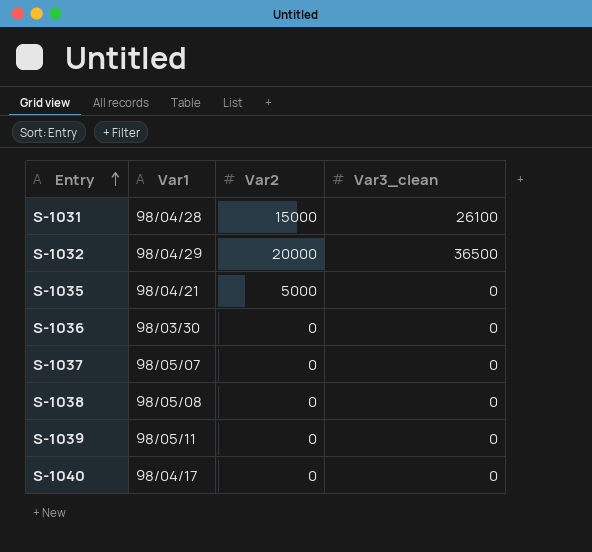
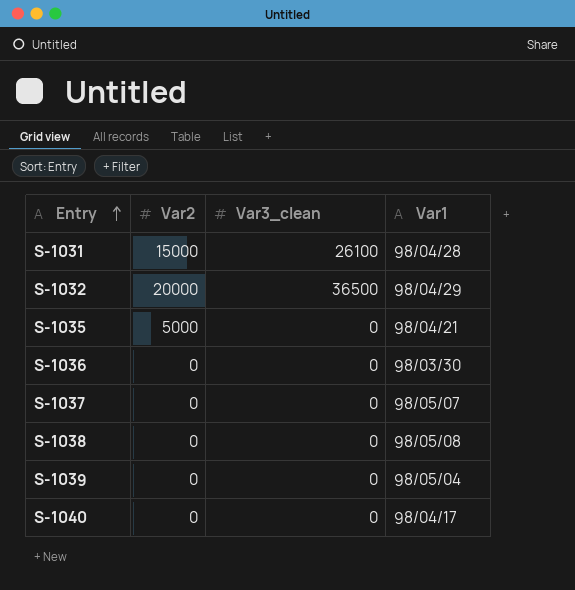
column Var1 | position: 2 -> 4
S-1039 | Var1: 98/05/11 -> 98/05/04

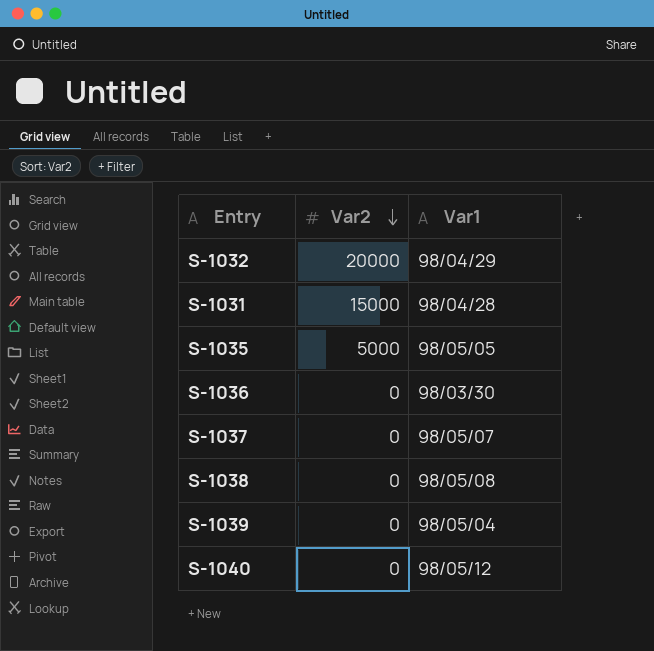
row order: Entry ascending -> Var2 descending
column Var3_clean | position: 3 -> none
S-1035 | Var1: 98/04/21 -> 98/05/05
S-1040 | Var1: 98/04/17 -> 98/05/12

